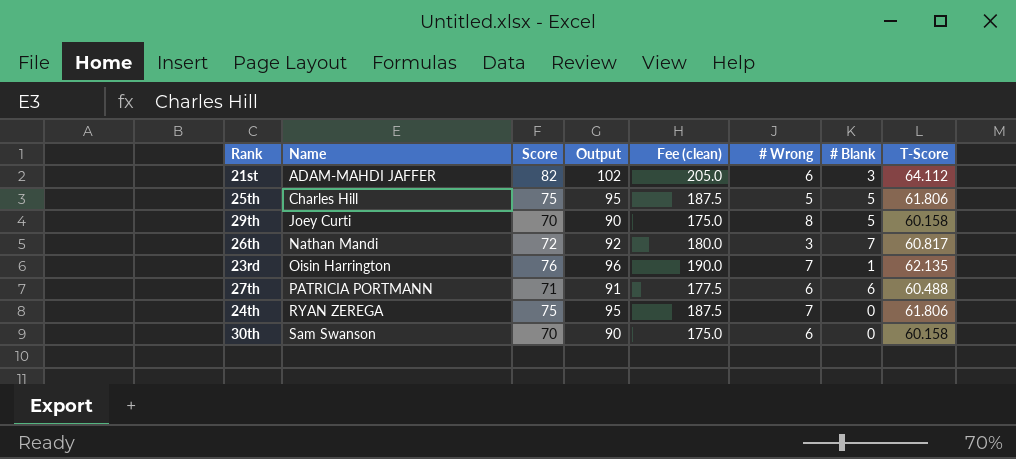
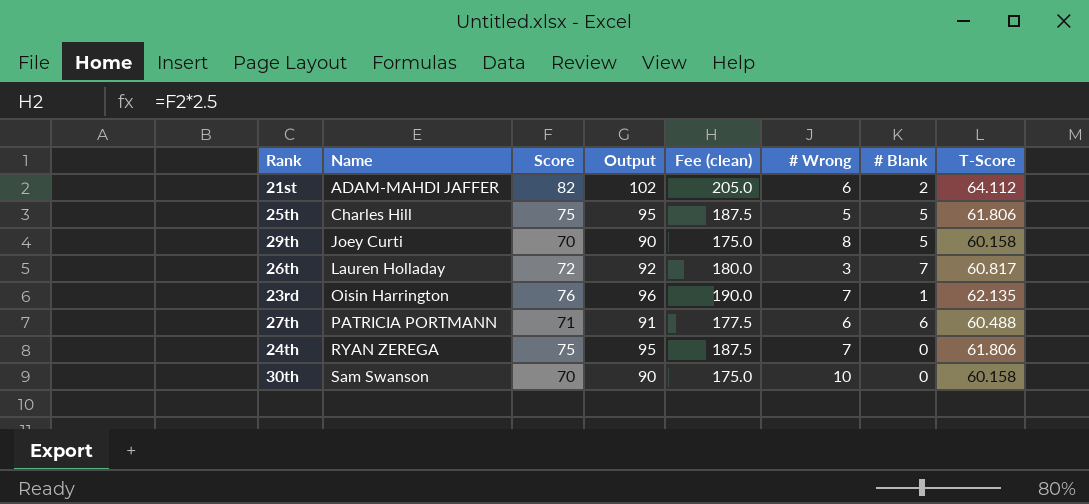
21st | # Blank: 3 -> 2
26th | Name: Nathan Mandi -> Lauren Holladay
30th | # Wrong: 6 -> 10

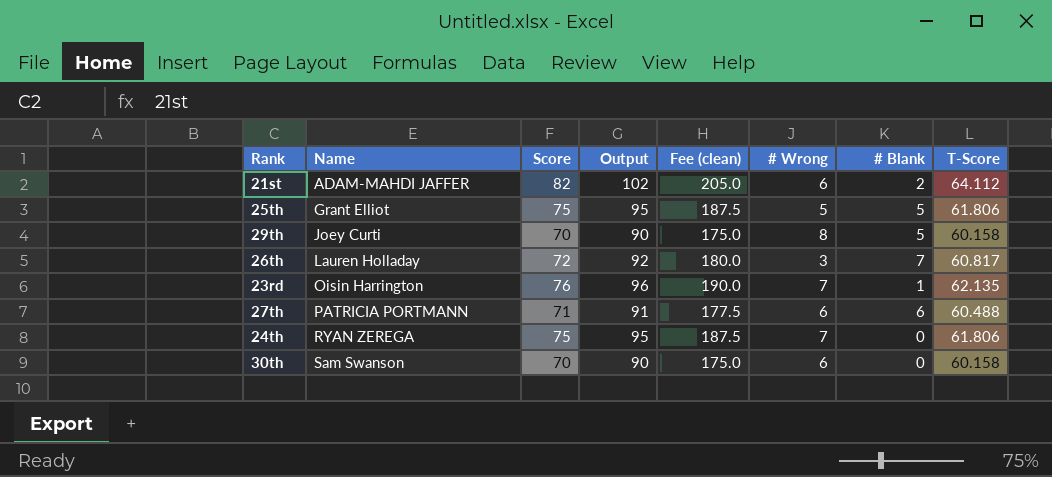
25th | Name: Charles Hill -> Grant Elliot
30th | # Wrong: 10 -> 6

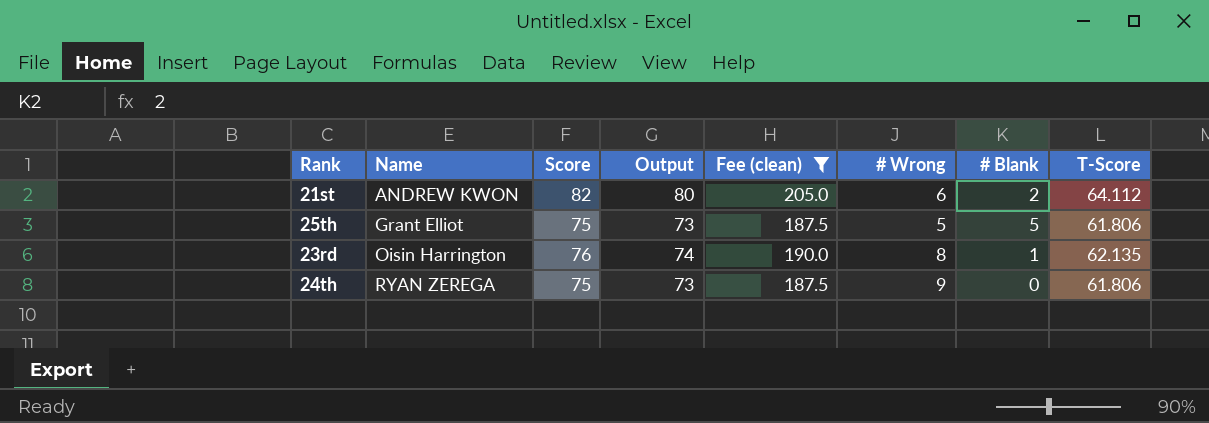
filter: none -> Fee (clean) >= 187.5
column Output | formula: [Score] + 20 -> [Score] - 2
21st | Name: ADAM-MAHDI JAFFER -> ANDREW KWON
23rd | # Wrong: 7 -> 8
24th | # Wrong: 7 -> 9

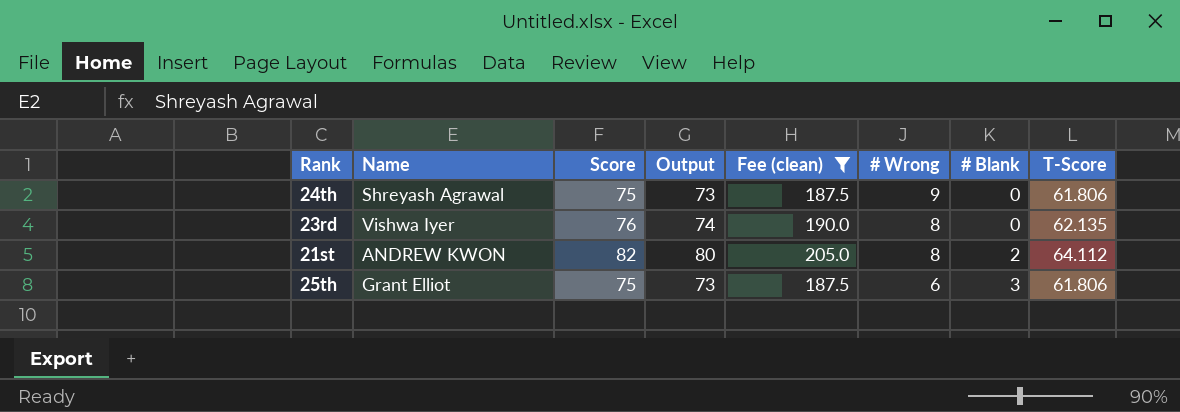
row order: Name ascending -> # Wrong descending
24th | Name: RYAN ZEREGA -> Shreyash Agrawal
23rd | Name: Oisin Harrington -> Vishwa Iyer
23rd | # Blank: 1 -> 0
21st | # Wrong: 6 -> 8
25th | # Wrong: 5 -> 6
25th | # Blank: 5 -> 3

